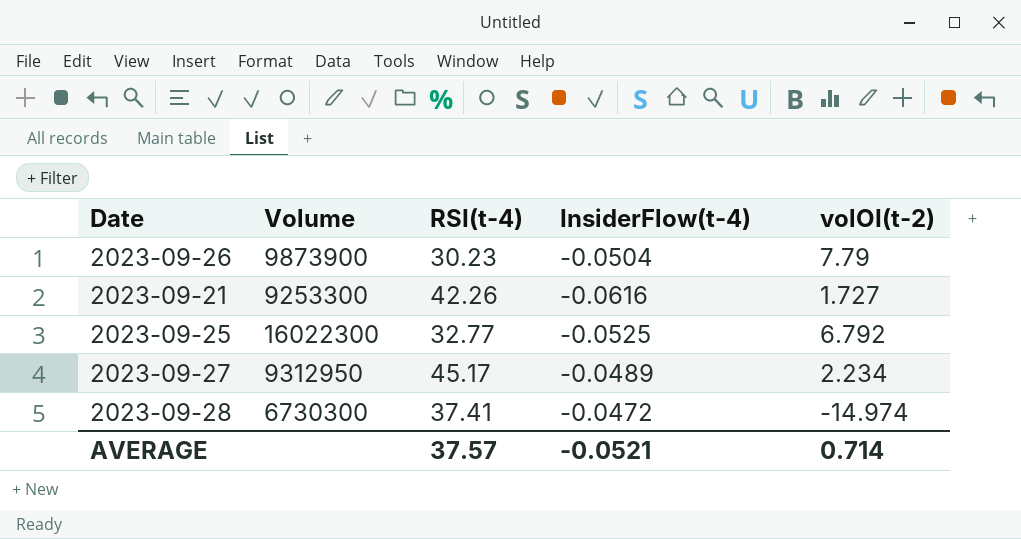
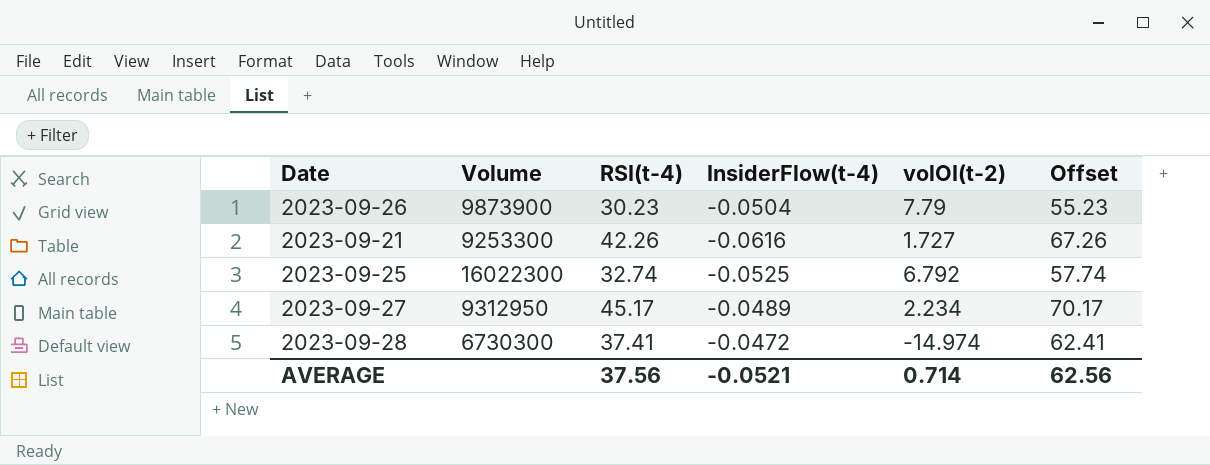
column Offset | formula: none -> [RSI(t-4)] + 25
2023-09-25 | RSI(t-4): 32.77 -> 32.74
AVERAGE | RSI(t-4): 37.57 -> 37.56

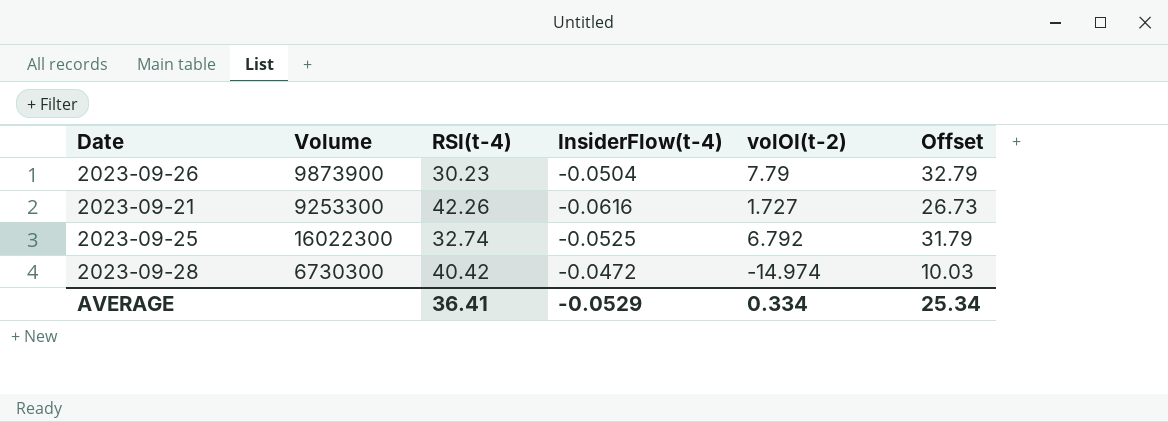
column Offset | formula: [RSI(t-4)] + 25 -> [volOI(t-2)] + 25
row 2023-09-27: 9312950 | 45.17 | -0.0489 | 2.234 | 70.17 -> none
2023-09-28 | RSI(t-4): 37.41 -> 40.42
AVERAGE | RSI(t-4): 37.56 -> 36.41
AVERAGE | InsiderFlow(t-4): -0.0521 -> -0.0529
AVERAGE | volOI(t-2): 0.714 -> 0.334
AVERAGE | Offset: 62.56 -> 25.34

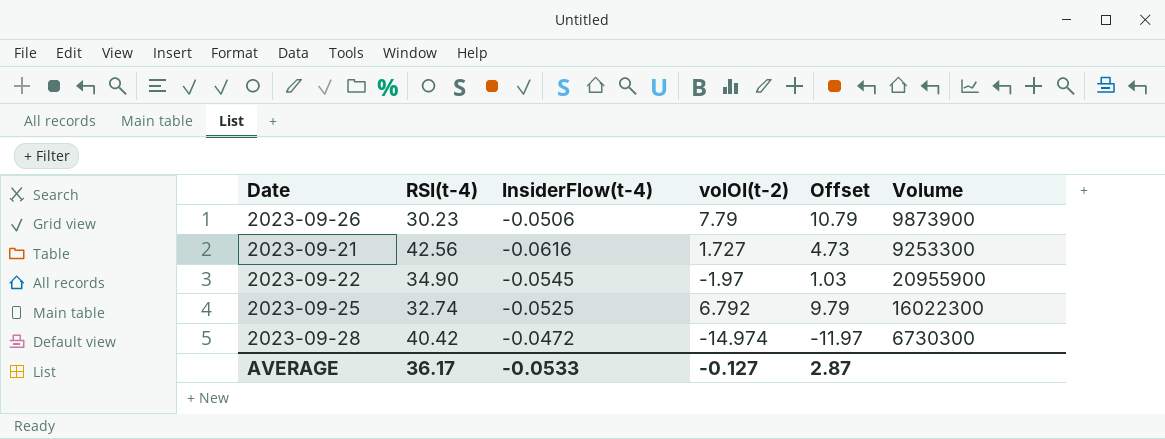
column Offset | formula: [volOI(t-2)] + 25 -> [volOI(t-2)] + 3
column Volume | position: 2 -> 6
2023-09-26 | InsiderFlow(t-4): -0.0504 -> -0.0506
2023-09-21 | RSI(t-4): 42.26 -> 42.56
row 2023-09-22: none -> 34.90 | -0.0545 | -1.97 | 1.03 | 20955900
AVERAGE | RSI(t-4): 36.41 -> 36.17
AVERAGE | InsiderFlow(t-4): -0.0529 -> -0.0533
AVERAGE | volOI(t-2): 0.334 -> -0.127
AVERAGE | Offset: 25.34 -> 2.87

